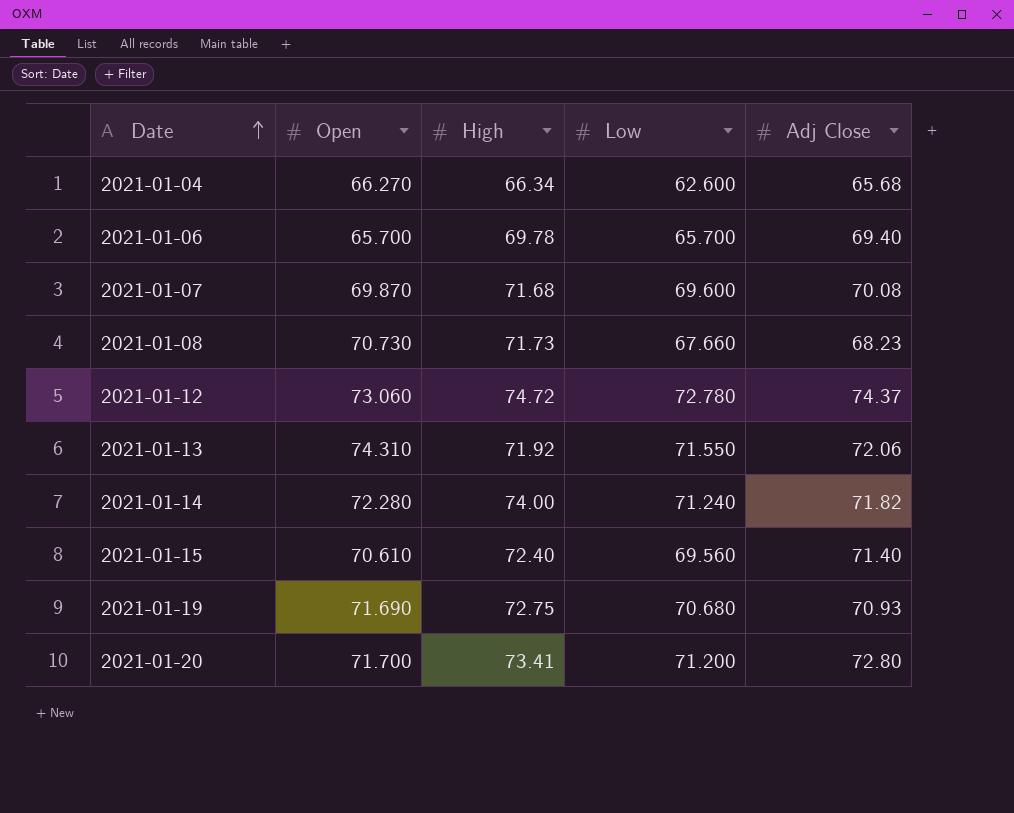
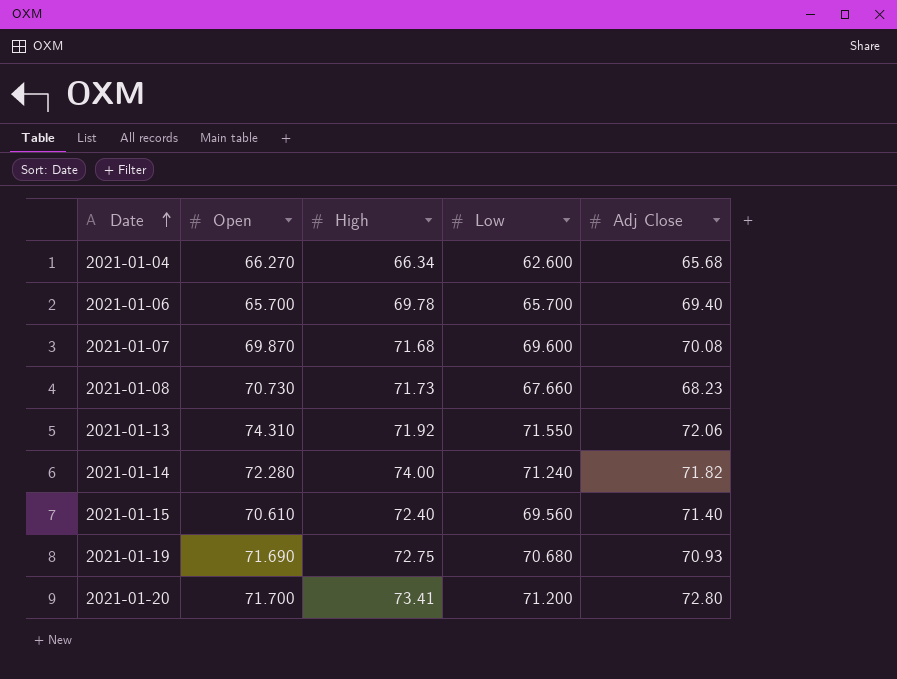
row 2021-01-12: 73.060 | 74.72 | 72.780 | 74.37 -> none

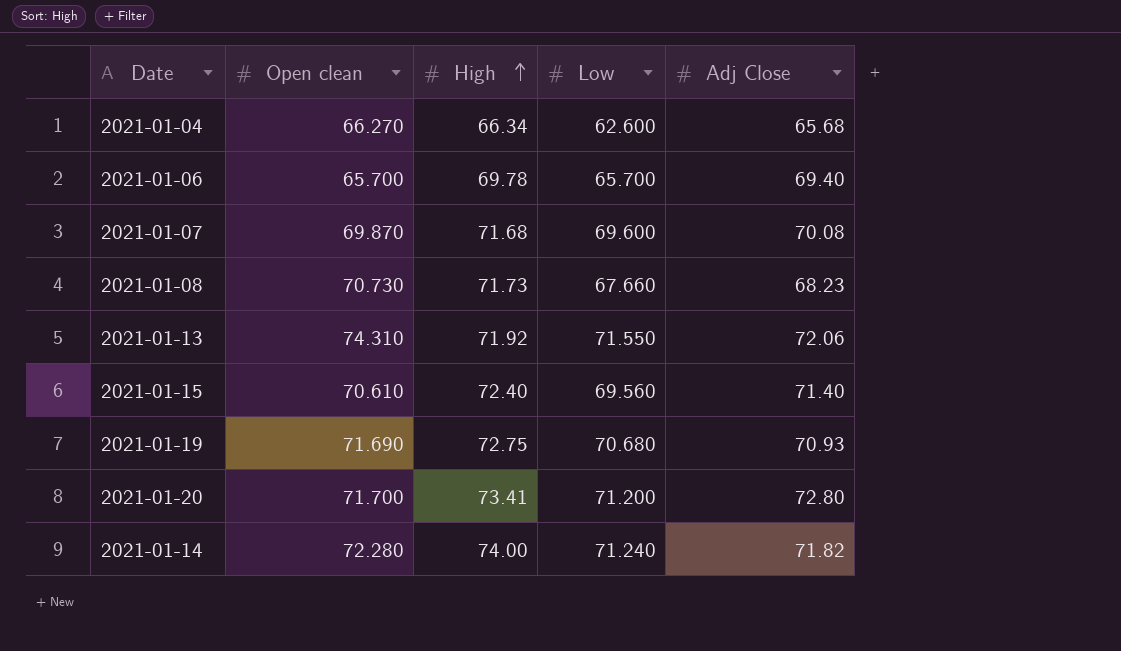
row order: Date ascending -> High ascending
column name: Open -> Open clean

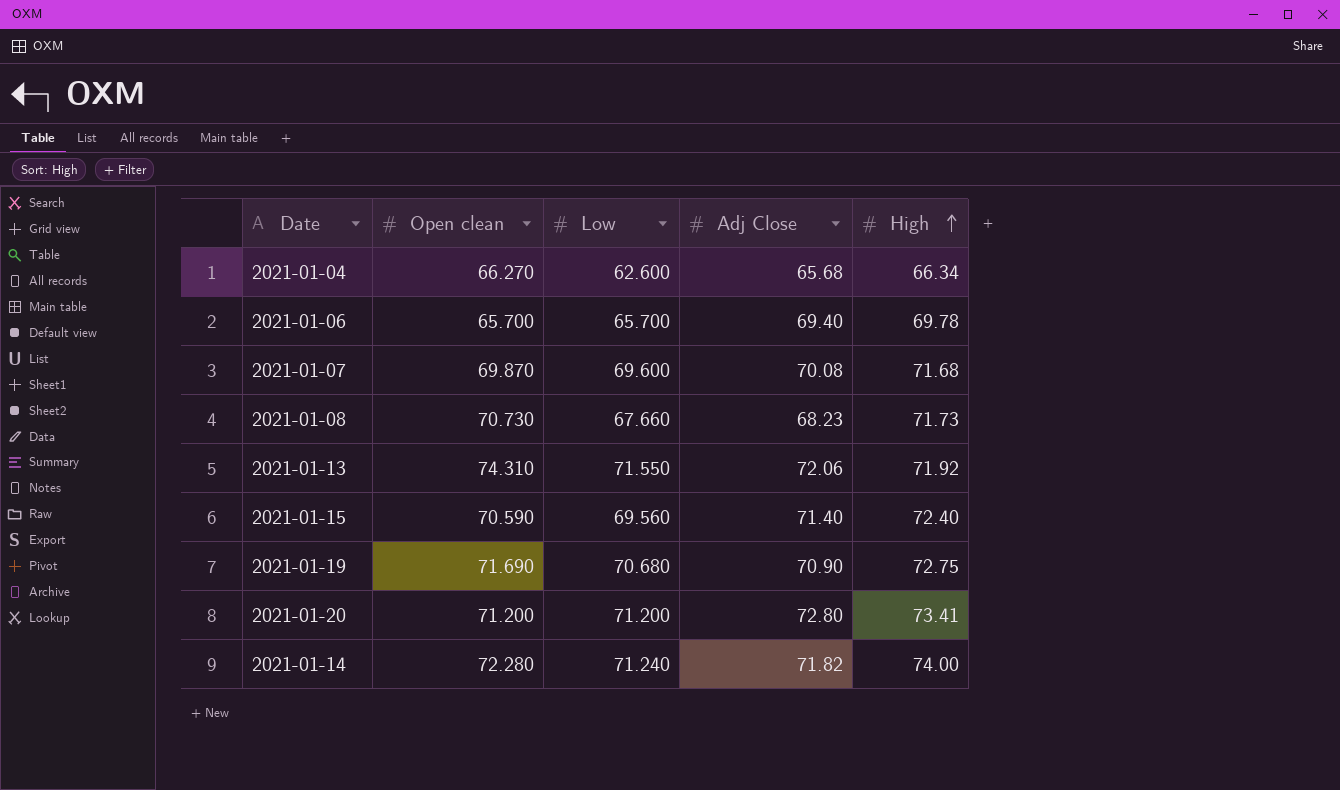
column High | position: 3 -> 5
2021-01-15 | Open clean: 70.610 -> 70.590
2021-01-19 | Adj Close: 70.93 -> 70.90
2021-01-20 | Open clean: 71.700 -> 71.200

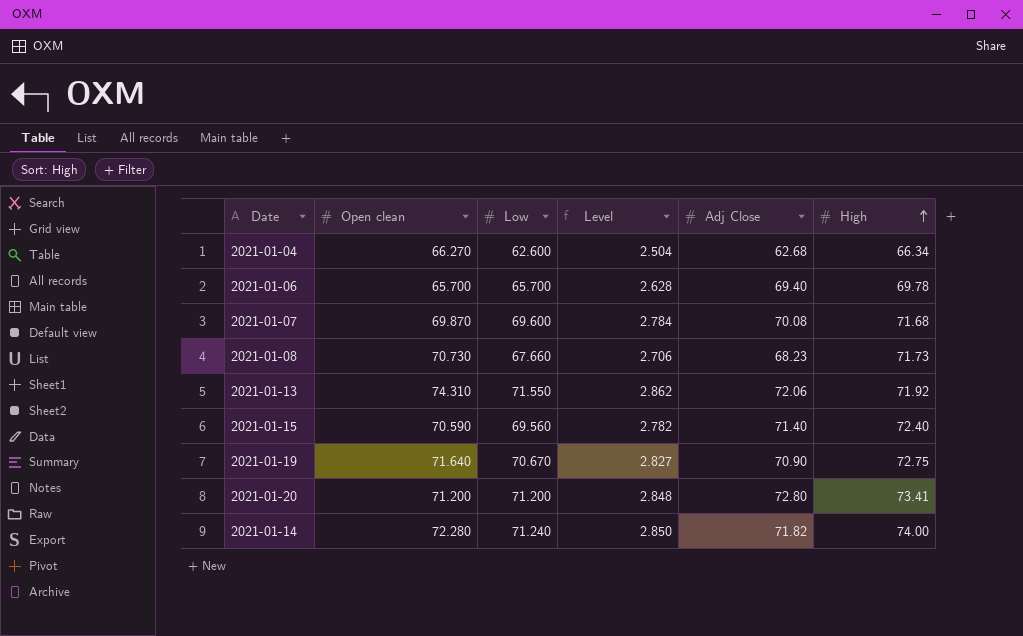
column Level | formula: none -> [Low] * 0.04
2021-01-04 | Adj Close: 65.68 -> 62.68
2021-01-19 | Open clean: 71.690 -> 71.640
2021-01-19 | Low: 70.680 -> 70.670

